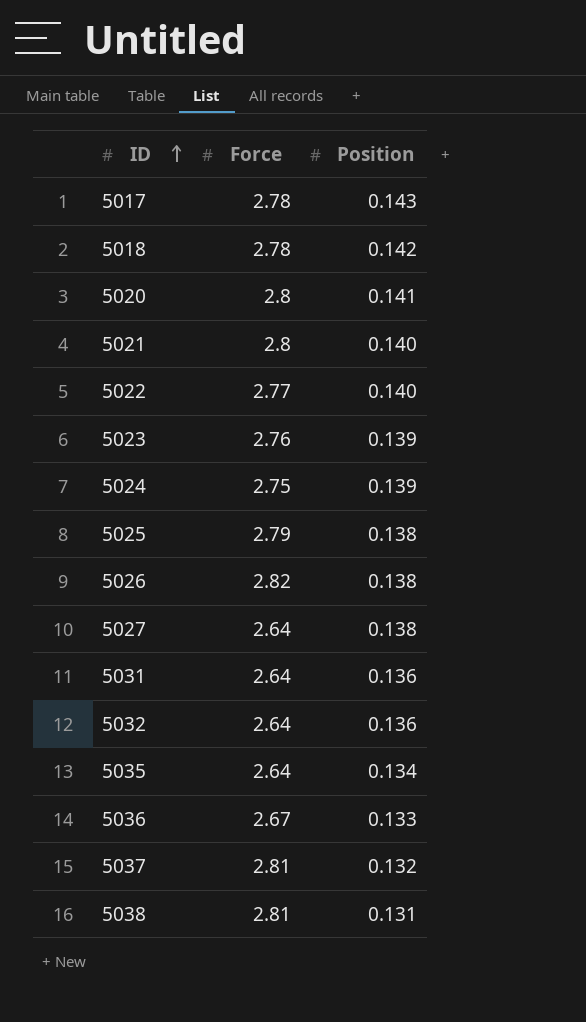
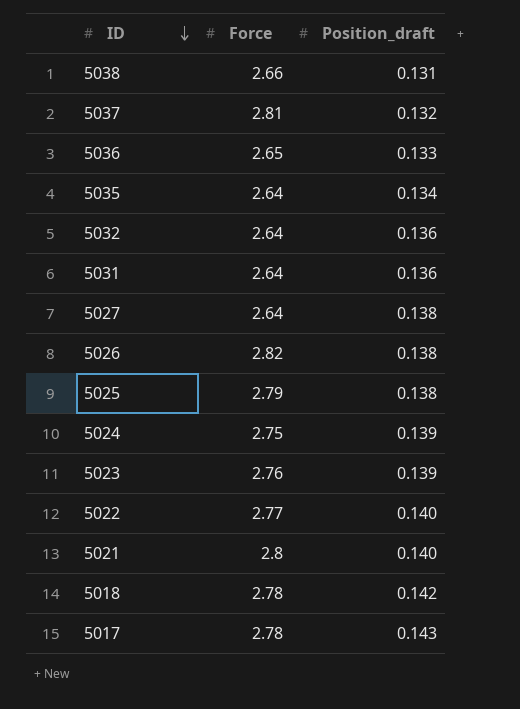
row order: ID ascending -> ID descending
column name: Position -> Position_draft
row 5020: 2.8 | 0.141 -> none
5038 | Force: 2.81 -> 2.66
5036 | Force: 2.67 -> 2.65

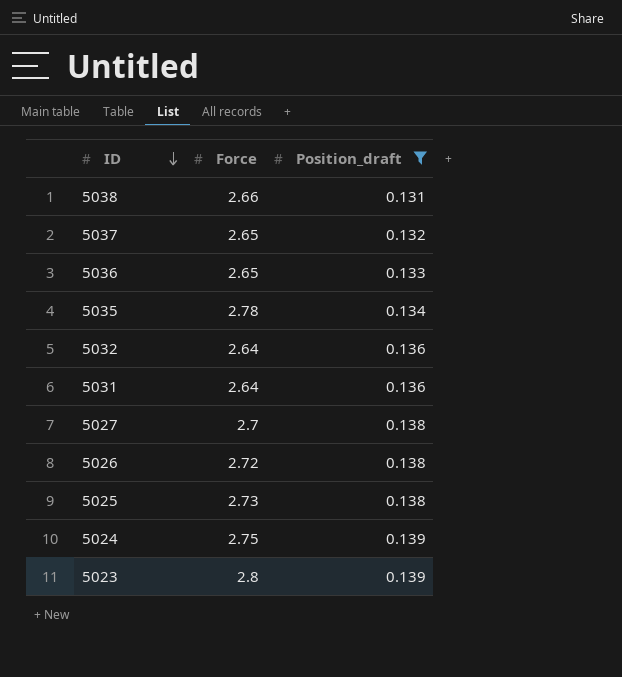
filter: none -> Position_draft <= 0.139
5037 | Force: 2.81 -> 2.65
5035 | Force: 2.64 -> 2.78
5027 | Force: 2.64 -> 2.7
5026 | Force: 2.82 -> 2.72
5025 | Force: 2.79 -> 2.73
5023 | Force: 2.76 -> 2.8

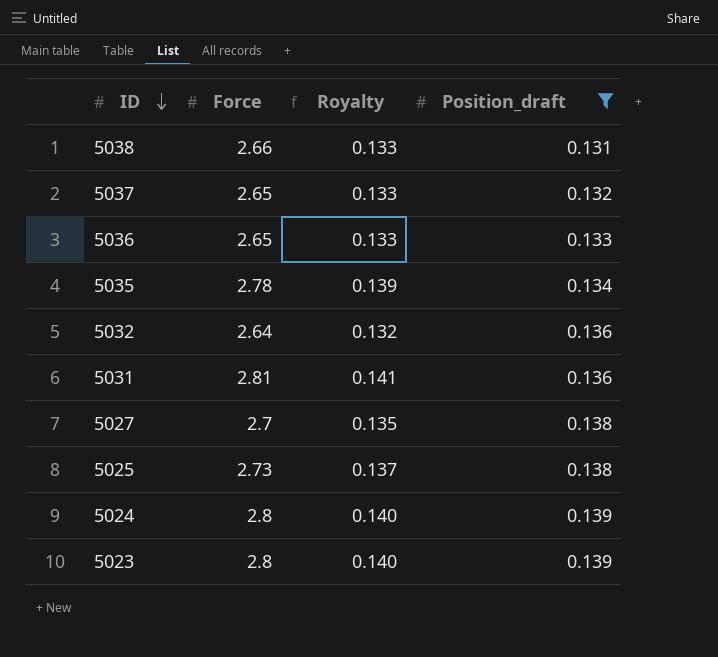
column Royalty | formula: none -> [Force] * 0.05
row 5026: 2.72 | 0.138 -> none
5031 | Force: 2.64 -> 2.81
5024 | Force: 2.75 -> 2.8

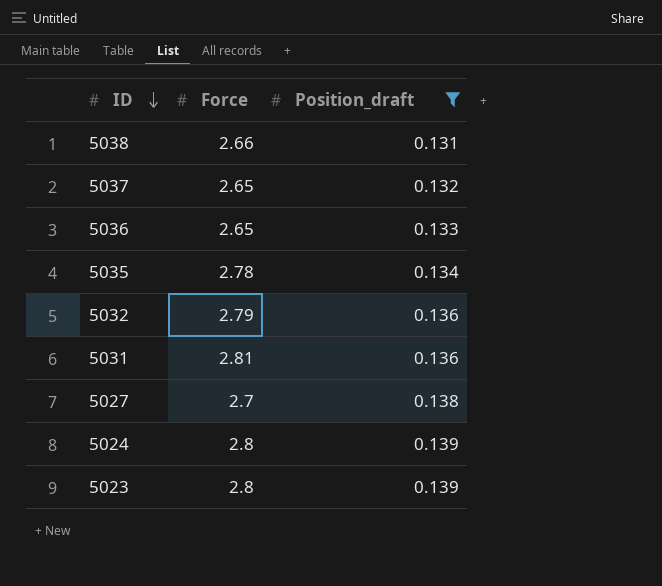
column Royalty | formula: [Force] * 0.05 -> none
row 5025: 2.73 | 0.137 | 0.138 -> none
5032 | Force: 2.64 -> 2.79

